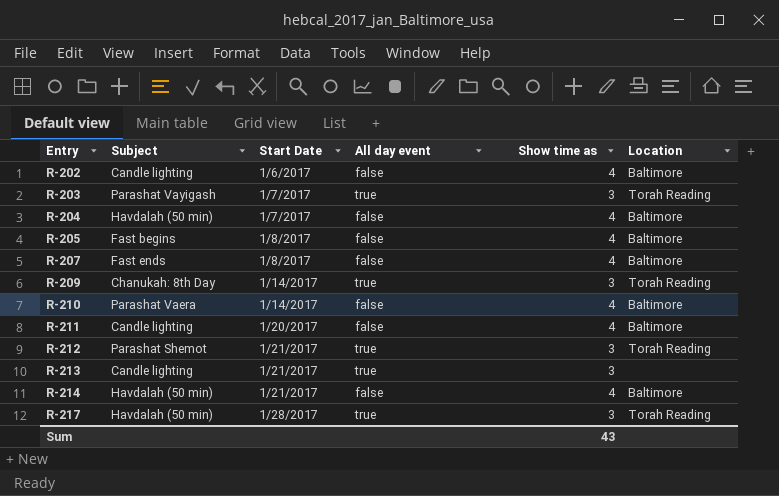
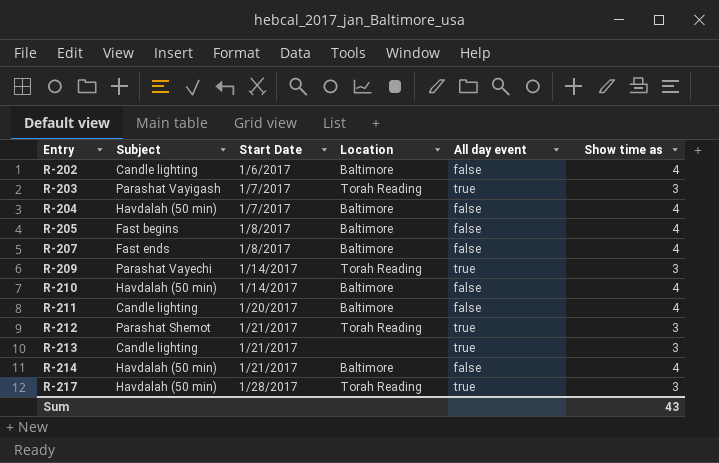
column Location | position: 6 -> 4
R-209 | Subject: Chanukah: 8th Day -> Parashat Vayechi
R-210 | Subject: Parashat Vaera -> Havdalah (50 min)

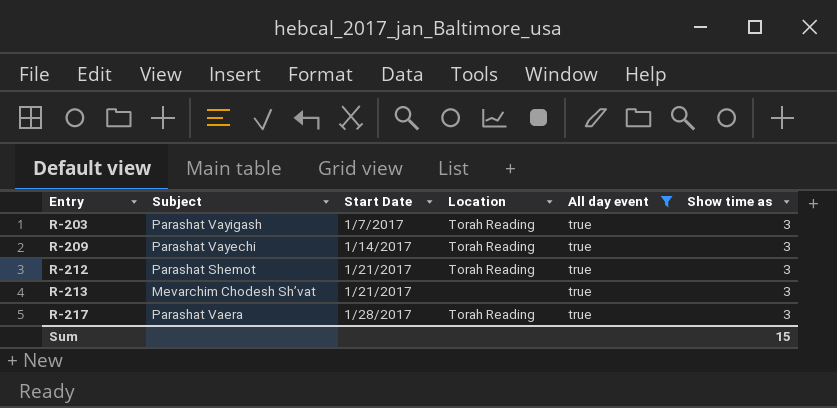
filter: none -> All day event = true
R-213 | Subject: Candle lighting -> Mevarchim Chodesh Sh’vat
R-217 | Subject: Havdalah (50 min) -> Parashat Vaera
Sum | Show time as: 43 -> 15

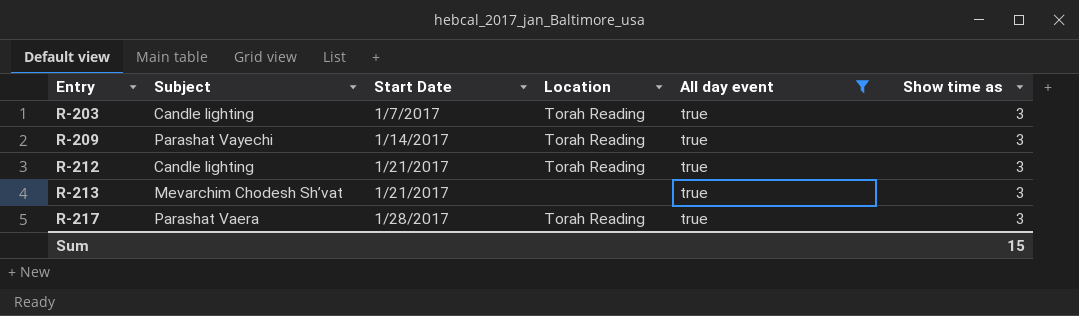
R-203 | Subject: Parashat Vayigash -> Candle lighting
R-212 | Subject: Parashat Shemot -> Candle lighting

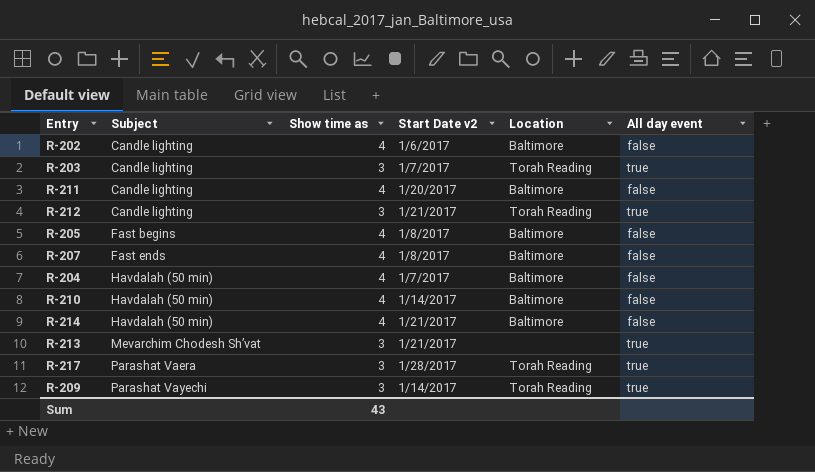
filter: All day event = true -> none
row order: Entry ascending -> Subject ascending
column Show time as | position: 6 -> 3
column name: Start Date -> Start Date v2
Sum | Show time as: 15 -> 43

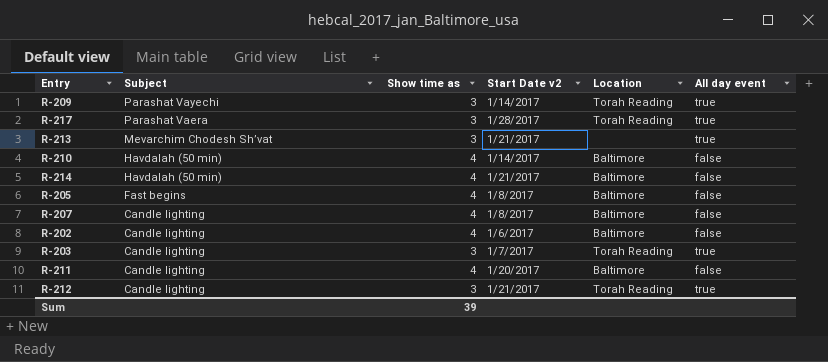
row order: Subject ascending -> Subject descending
row R-204: Havdalah (50 min) | 4 | 1/7/2017 | Baltimore | false -> none
R-207 | Subject: Fast ends -> Candle lighting
Sum | Show time as: 43 -> 39

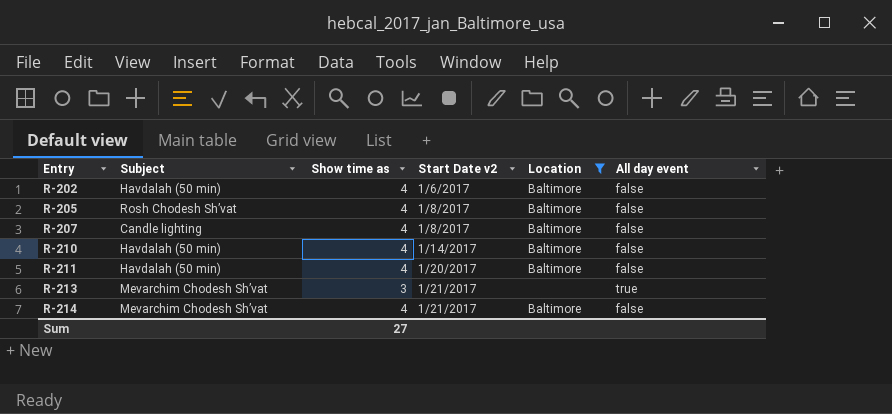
filter: none -> Location != Torah Reading
row order: Subject descending -> Entry ascending
R-202 | Subject: Candle lighting -> Havdalah (50 min)
R-205 | Subject: Fast begins -> Rosh Chodesh Sh’vat
R-211 | Subject: Candle lighting -> Havdalah (50 min)
R-214 | Subject: Havdalah (50 min) -> Mevarchim Chodesh Sh’vat
Sum | Show time as: 39 -> 27

